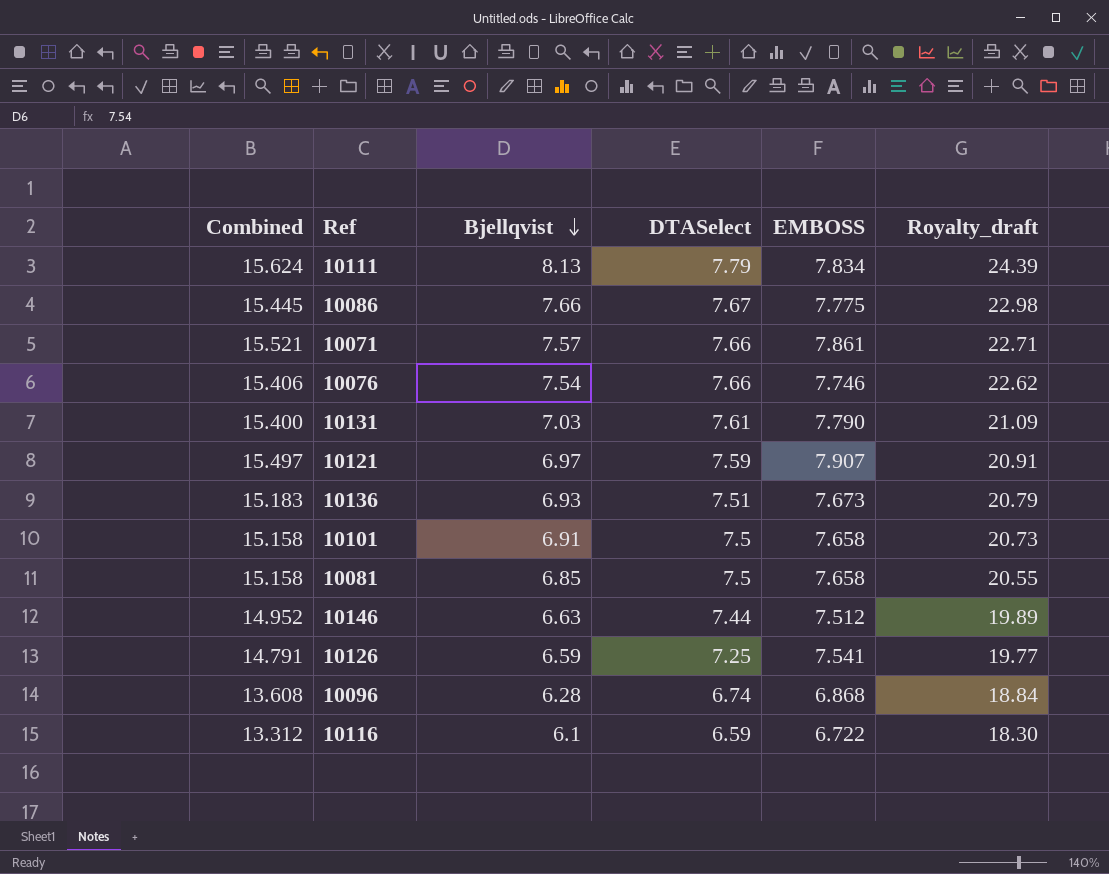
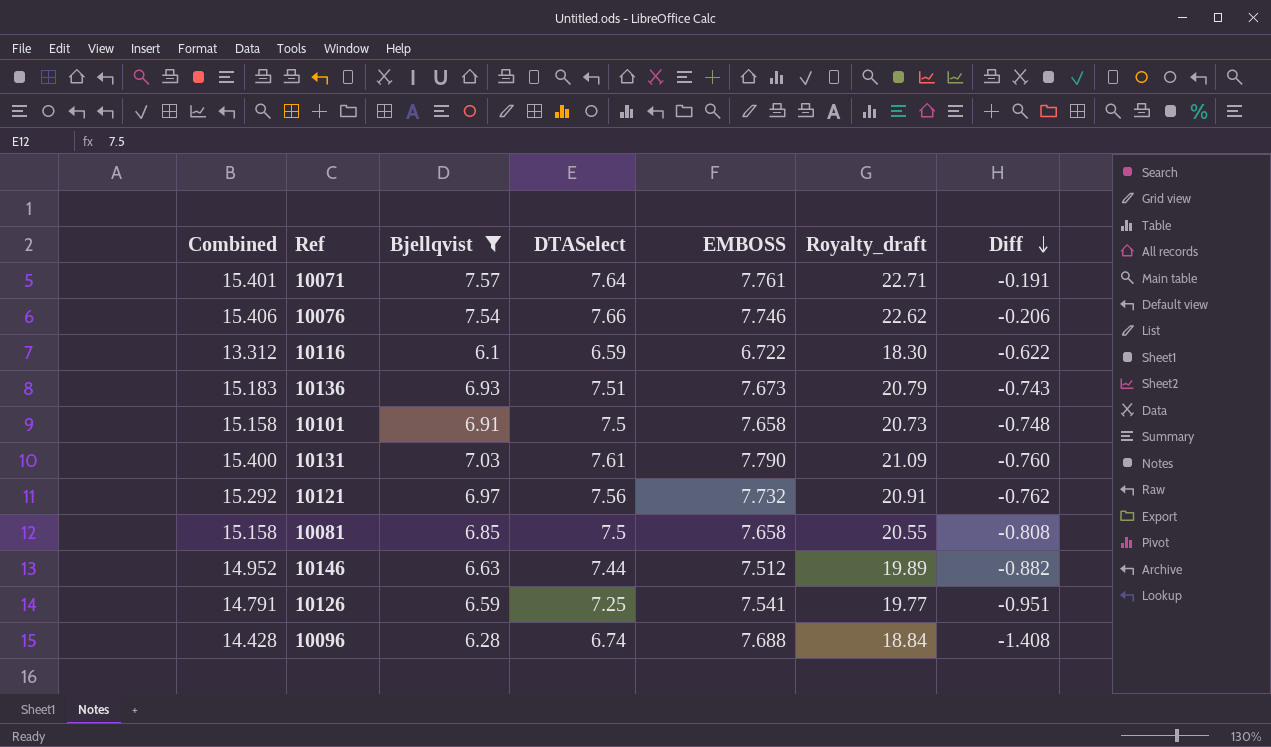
filter: none -> Bjellqvist <= 7.57
row order: Bjellqvist descending -> Diff descending
column Diff | formula: none -> [Bjellqvist] - [EMBOSS]
10071 | Combined: 15.521 -> 15.401
10071 | DTASelect: 7.66 -> 7.64
10071 | EMBOSS: 7.861 -> 7.761
10121 | Combined: 15.497 -> 15.292
10121 | DTASelect: 7.59 -> 7.56
10121 | EMBOSS: 7.907 -> 7.732
10096 | Combined: 13.608 -> 14.428
10096 | EMBOSS: 6.868 -> 7.688

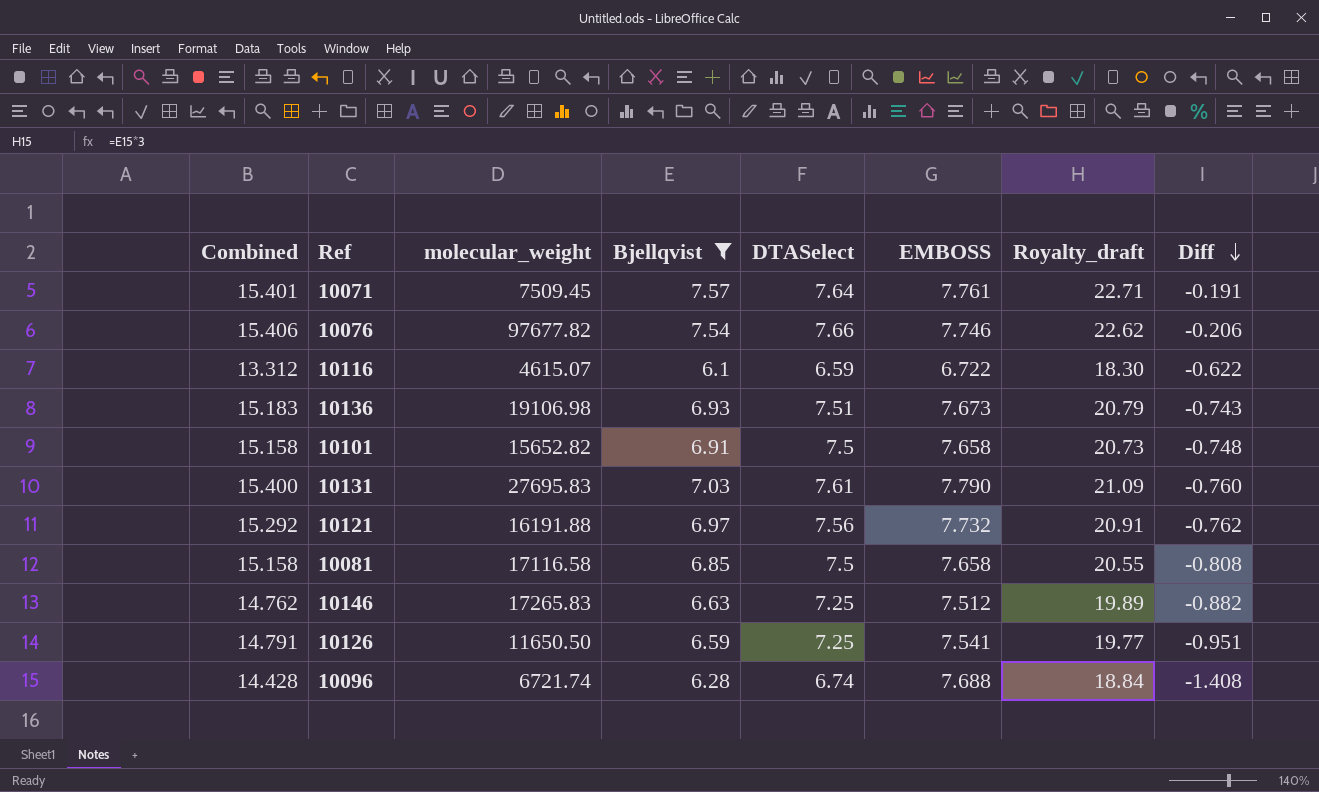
column molecular_weight | position: none -> 3
10146 | Combined: 14.952 -> 14.762
10146 | DTASelect: 7.44 -> 7.25

